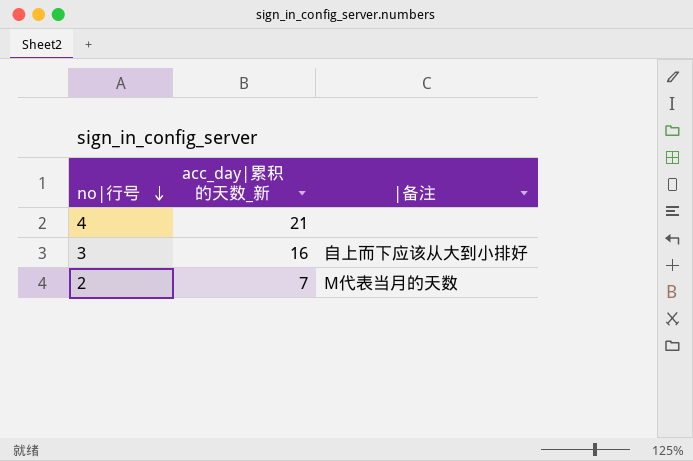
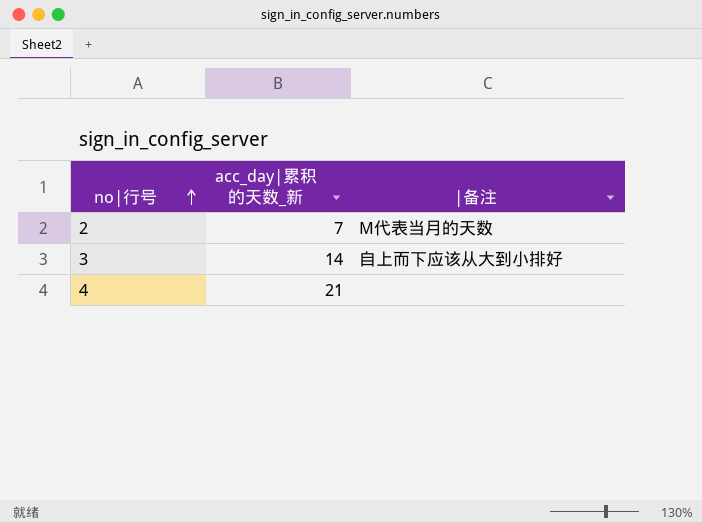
row order: no|行号 descending -> no|行号 ascending
3 | acc_day|累积的天数_新: 16 -> 14

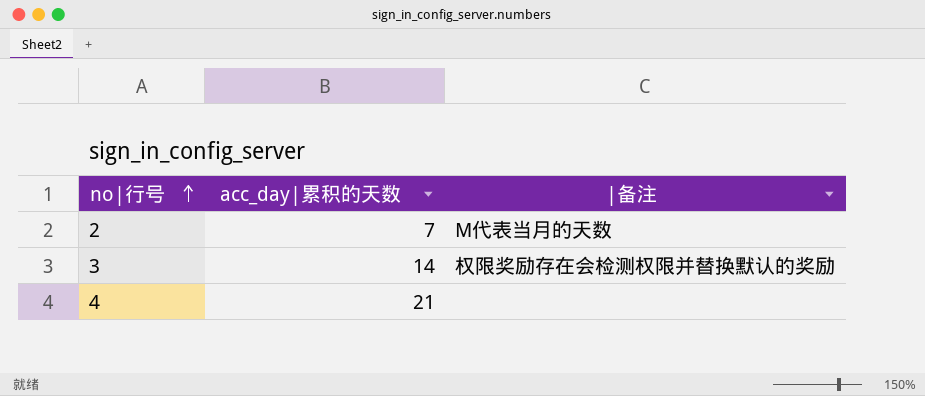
column name: acc_day|累积的天数_新 -> acc_day|累积的天数
3 | |备注: 自上而下应该从大到小排好 -> 权限奖励存在会检测权限并替换默认的奖励

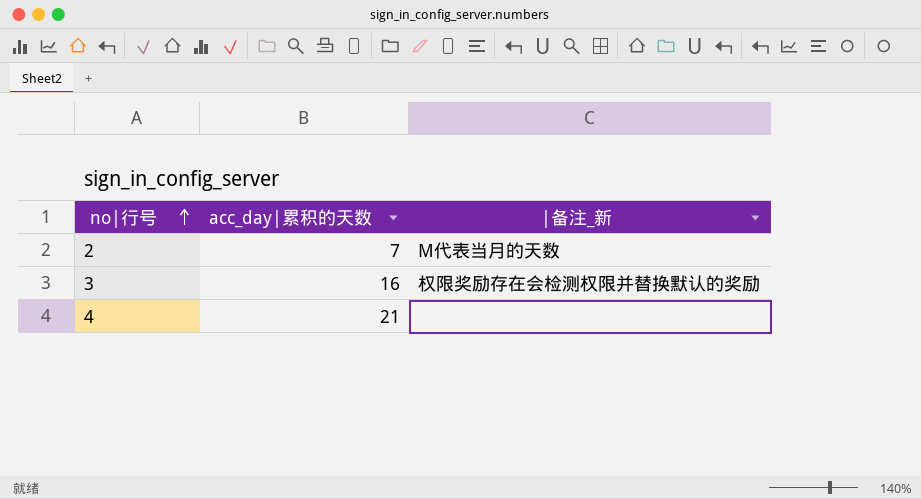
column name: |备注 -> |备注_新
3 | acc_day|累积的天数: 14 -> 16

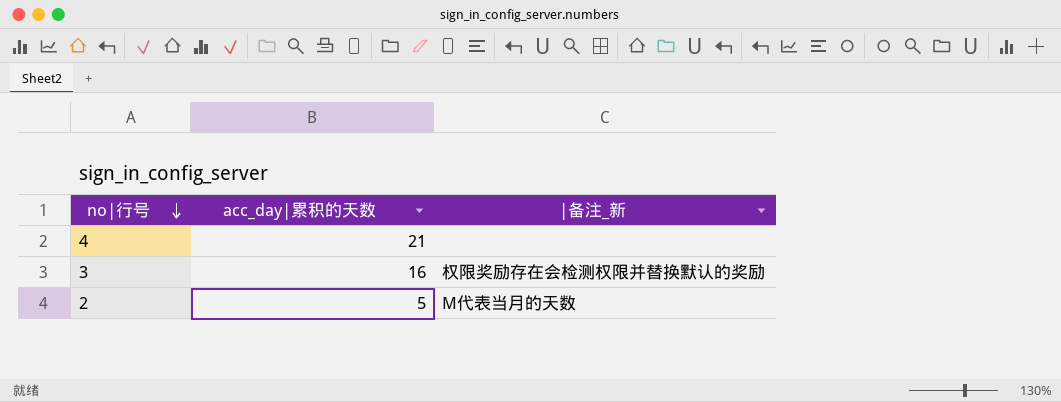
row order: no|行号 ascending -> no|行号 descending
2 | acc_day|累积的天数: 7 -> 5

